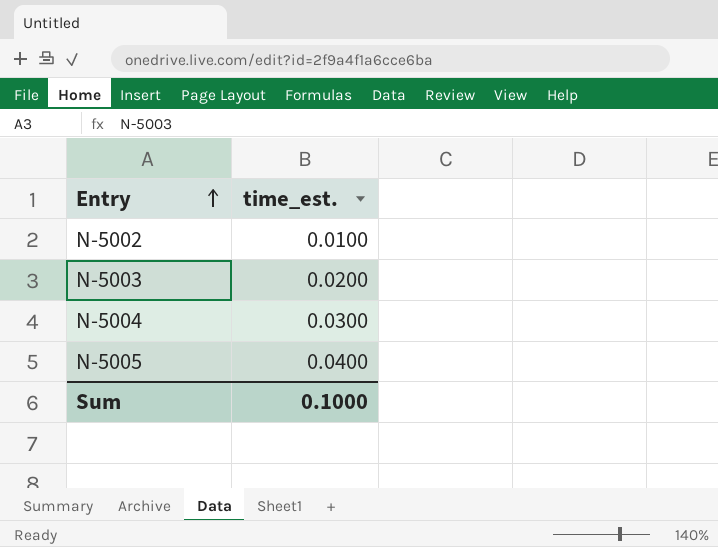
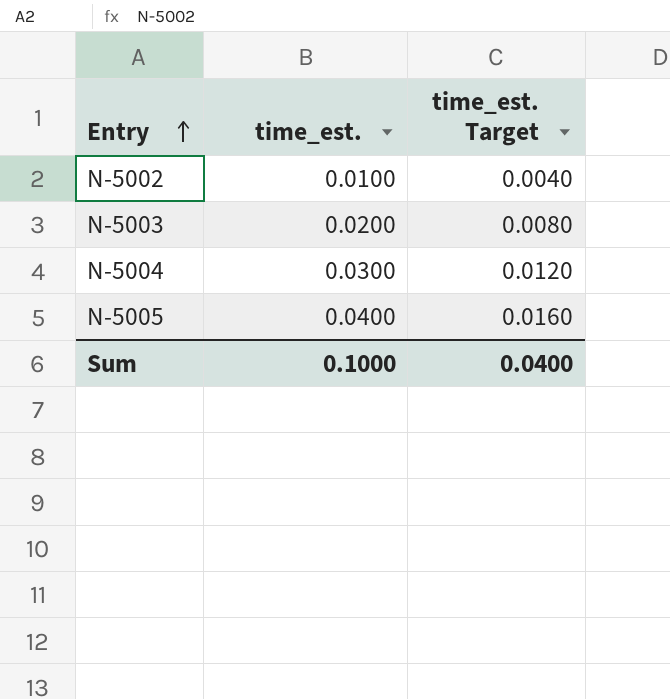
column time_est. Target | formula: none -> [time_est.] * 0.4

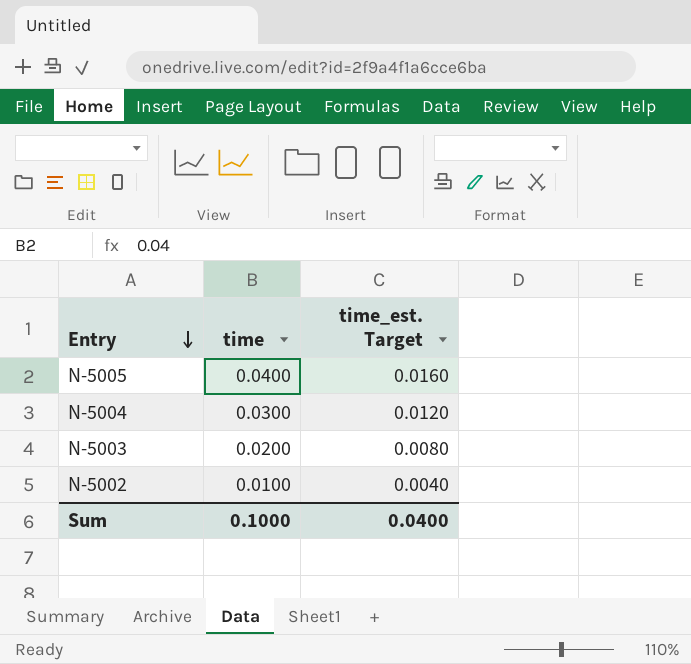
row order: Entry ascending -> Entry descending
column name: time_est. -> time

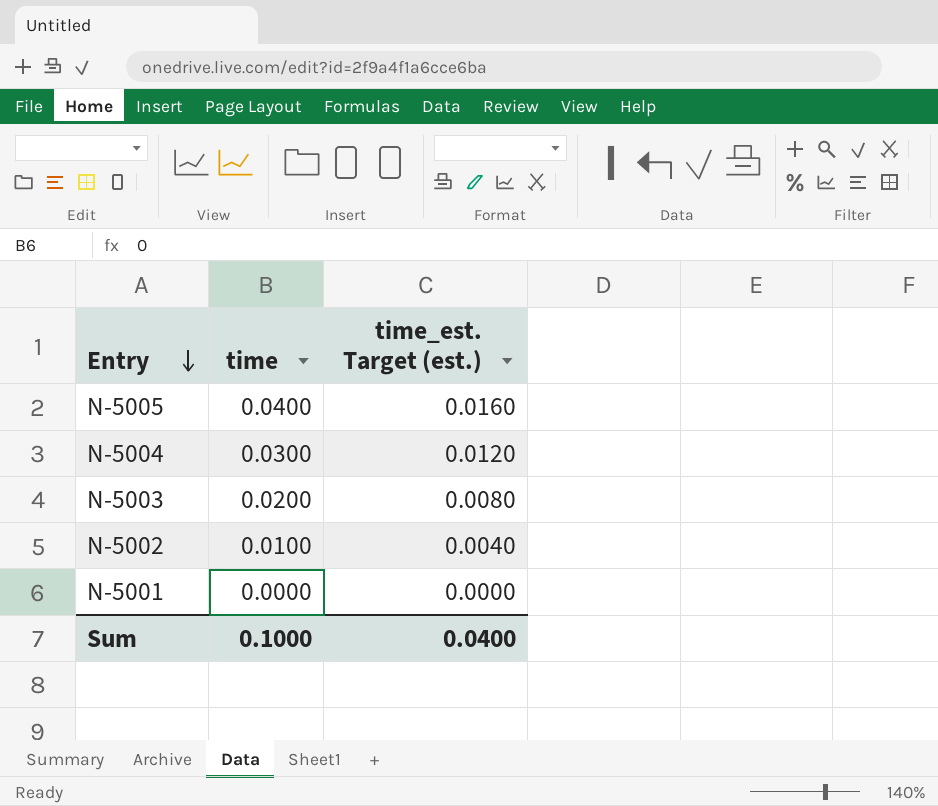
column name: time_est. Target -> time_est. Target (est.)
row N-5001: none -> 0.0000 | 0.0000

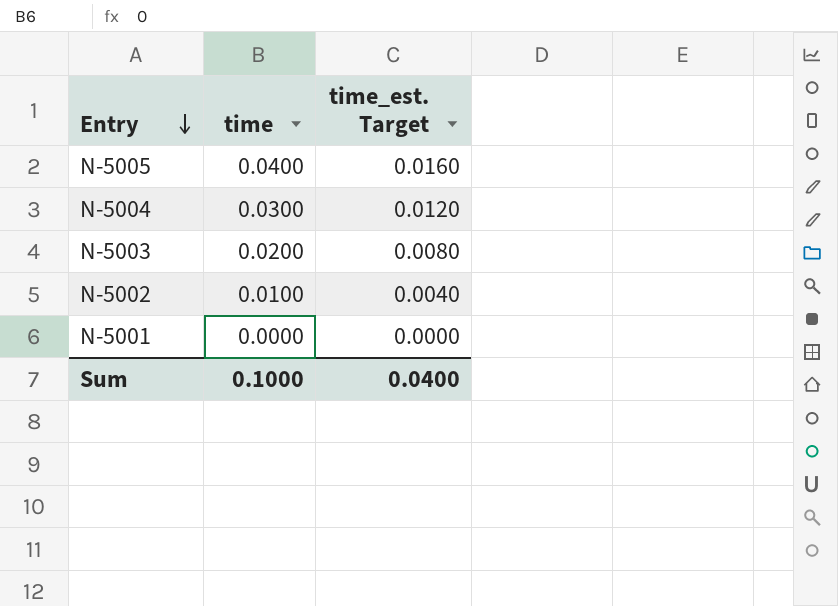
column name: time_est. Target (est.) -> time_est. Target

